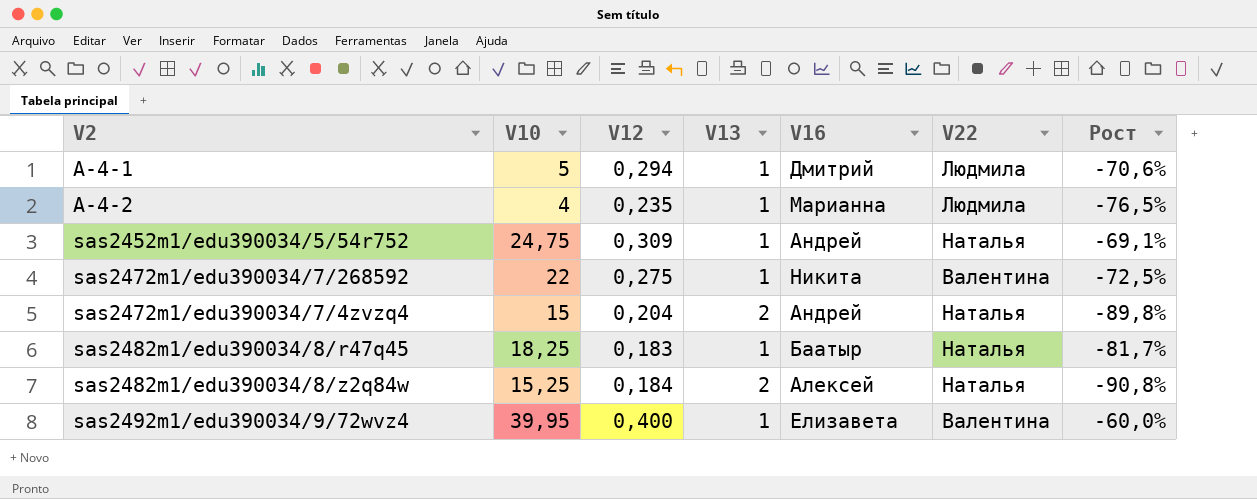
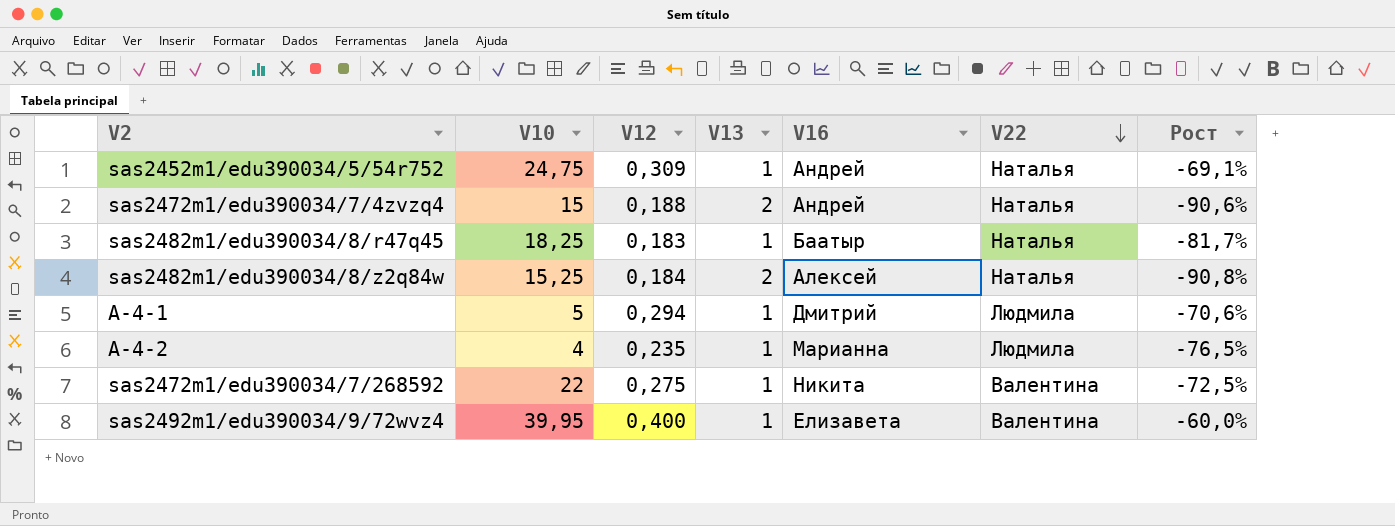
row order: none -> V22 descending
sas2472m1/edu390034/7/4zvzq4 | V12: 0,204 -> 0,188
sas2472m1/edu390034/7/4zvzq4 | Рост: -89,8% -> -90,6%

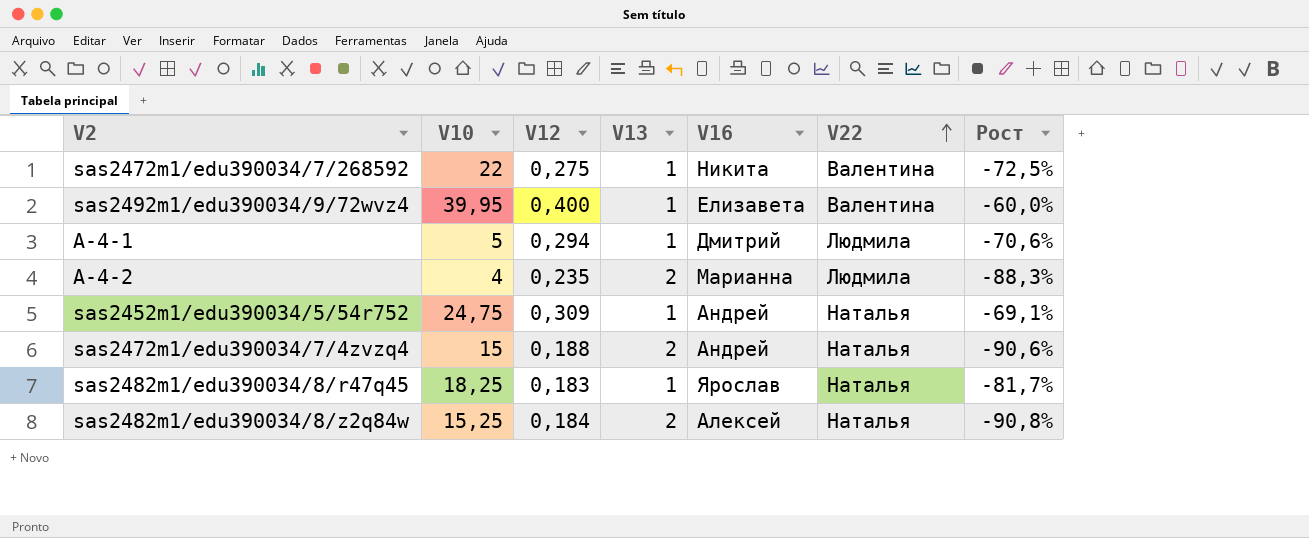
row order: V22 descending -> V22 ascending
А-4-2 | V13: 1 -> 2
А-4-2 | Рост: -76,5% -> -88,3%
sas2482m1/edu390034/8/r47q45 | V16: Баатыр -> Ярослав

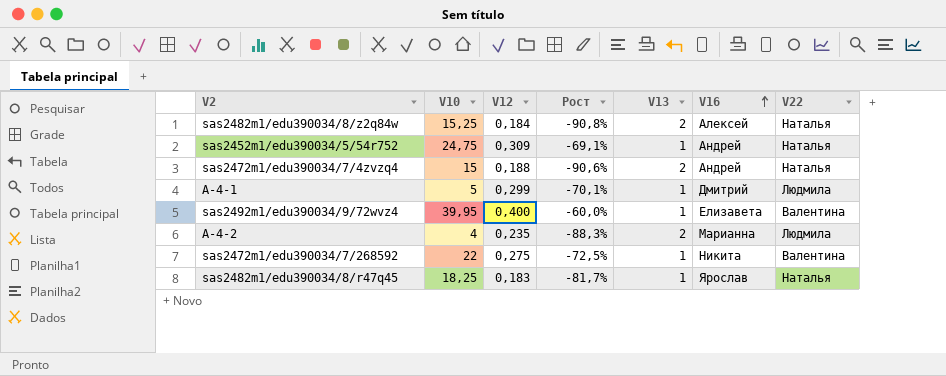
row order: V22 ascending -> V16 ascending
column Рост | position: 7 -> 4
А-4-1 | V12: 0,294 -> 0,299
А-4-1 | Рост: -70,6% -> -70,1%

